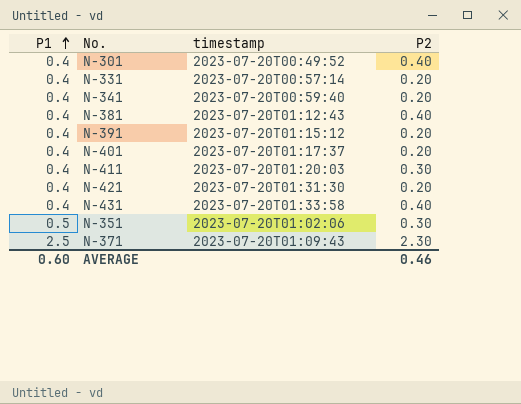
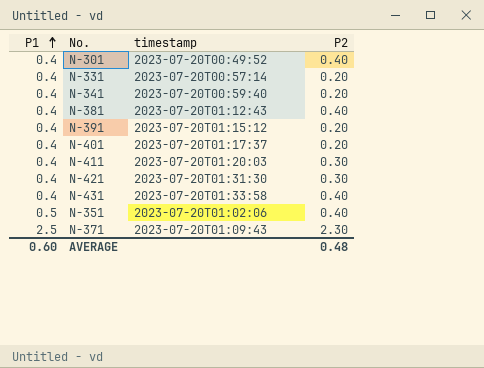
N-421 | P2: 0.20 -> 0.30
N-351 | P2: 0.30 -> 0.40
AVERAGE | P2: 0.46 -> 0.48

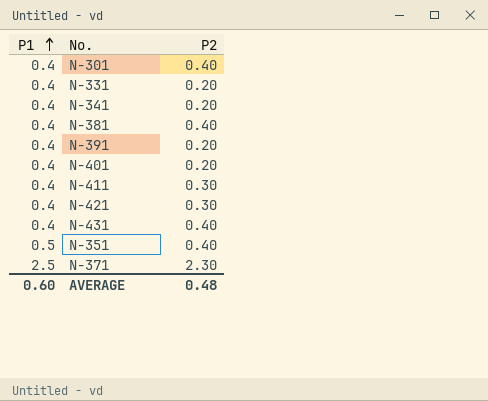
column timestamp | position: 3 -> none

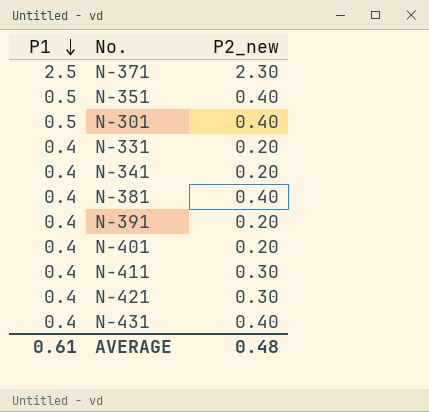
row order: P1 ascending -> P1 descending
column name: P2 -> P2_new
N-301 | P1: 0.4 -> 0.5
AVERAGE | P1: 0.60 -> 0.61

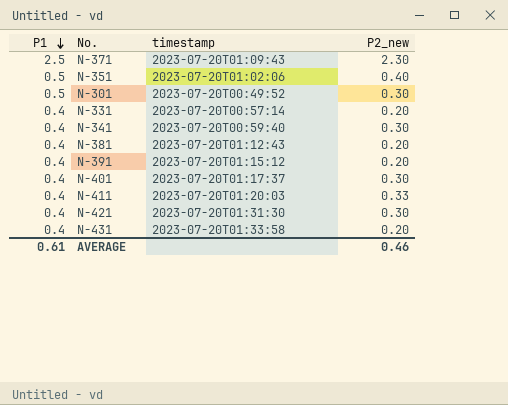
column timestamp | position: none -> 3
N-301 | P2_new: 0.40 -> 0.30
N-341 | P2_new: 0.20 -> 0.30
N-381 | P2_new: 0.40 -> 0.20
N-401 | P2_new: 0.20 -> 0.30
N-411 | P2_new: 0.30 -> 0.33
N-431 | P2_new: 0.40 -> 0.20
AVERAGE | P2_new: 0.48 -> 0.46

